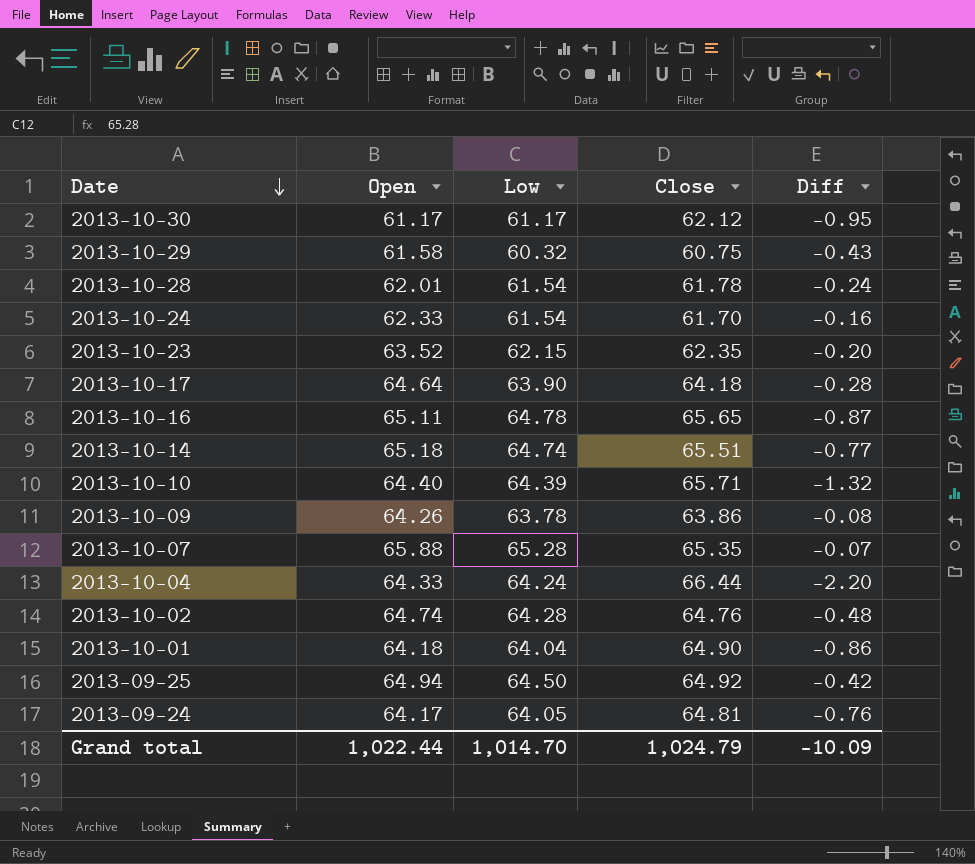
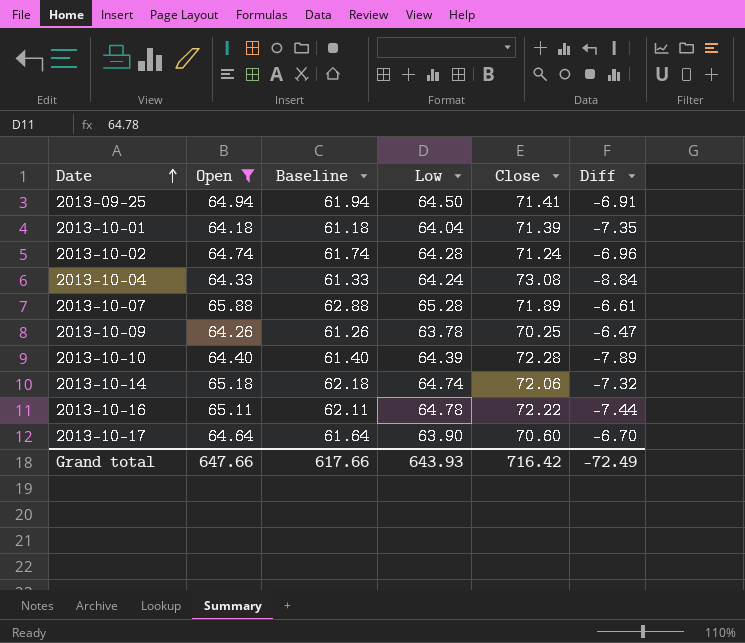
filter: none -> Open >= 64.18
row order: Date descending -> Date ascending
column Baseline | formula: none -> [Open] - 3
2013-09-25 | Close: 64.92 -> 71.41
2013-09-25 | Diff: -0.42 -> -6.91
2013-10-01 | Close: 64.90 -> 71.39
2013-10-01 | Diff: -0.86 -> -7.35
2013-10-02 | Close: 64.76 -> 71.24
2013-10-02 | Diff: -0.48 -> -6.96
2013-10-04 | Close: 66.44 -> 73.08
2013-10-04 | Diff: -2.20 -> -8.84
2013-10-07 | Close: 65.35 -> 71.89
2013-10-07 | Diff: -0.07 -> -6.61
2013-10-09 | Close: 63.86 -> 70.25
2013-10-09 | Diff: -0.08 -> -6.47
2013-10-10 | Close: 65.71 -> 72.28
2013-10-10 | Diff: -1.32 -> -7.89
2013-10-14 | Close: 65.51 -> 72.06
2013-10-14 | Diff: -0.77 -> -7.32
2013-10-16 | Close: 65.65 -> 72.22
2013-10-16 | Diff: -0.87 -> -7.44
2013-10-17 | Close: 64.18 -> 70.60
2013-10-17 | Diff: -0.28 -> -6.70
Grand total | Open: 1,022.44 -> 647.66
Grand total | Low: 1,014.70 -> 643.93
Grand total | Close: 1,024.79 -> 716.42
Grand total | Diff: -10.09 -> -72.49

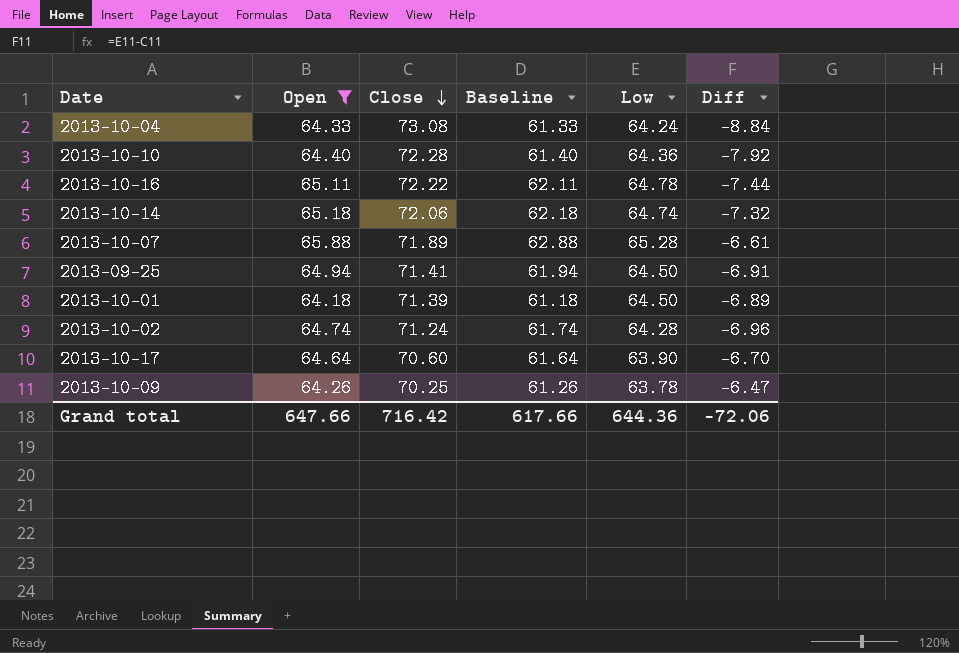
row order: Date ascending -> Close descending
column Close | position: 5 -> 3
2013-10-10 | Low: 64.39 -> 64.36
2013-10-10 | Diff: -7.89 -> -7.92
2013-10-01 | Low: 64.04 -> 64.50
2013-10-01 | Diff: -7.35 -> -6.89
Grand total | Low: 643.93 -> 644.36
Grand total | Diff: -72.49 -> -72.06

